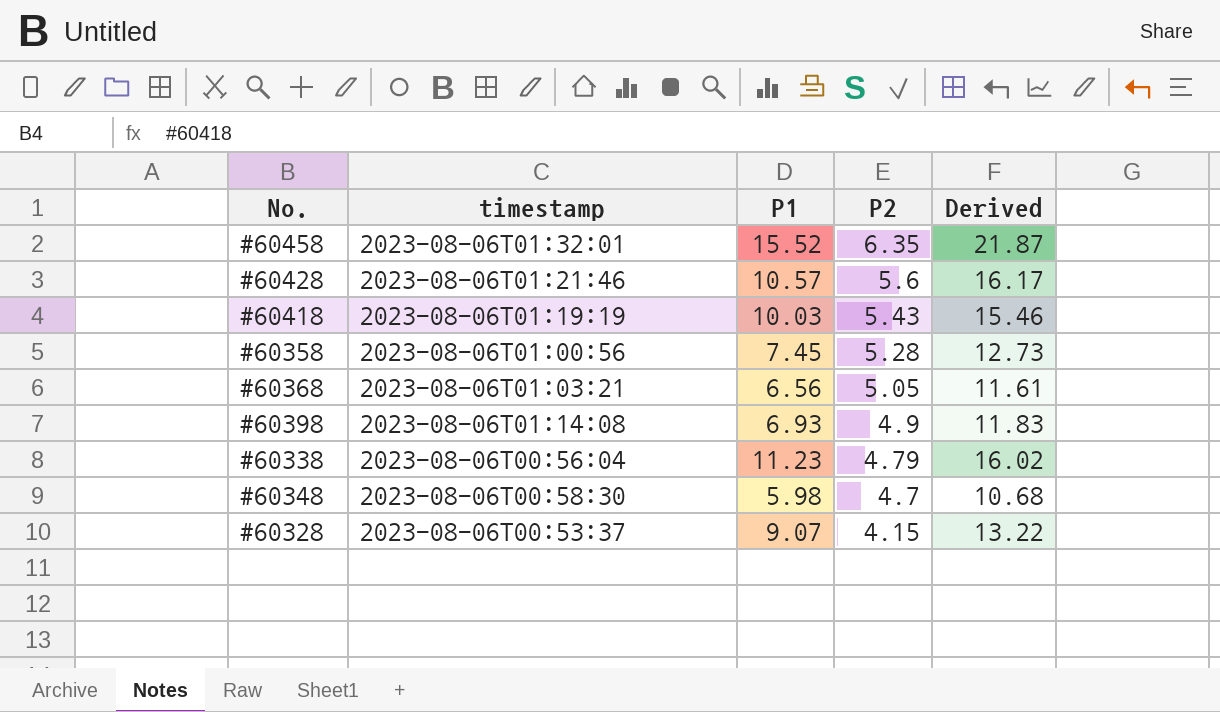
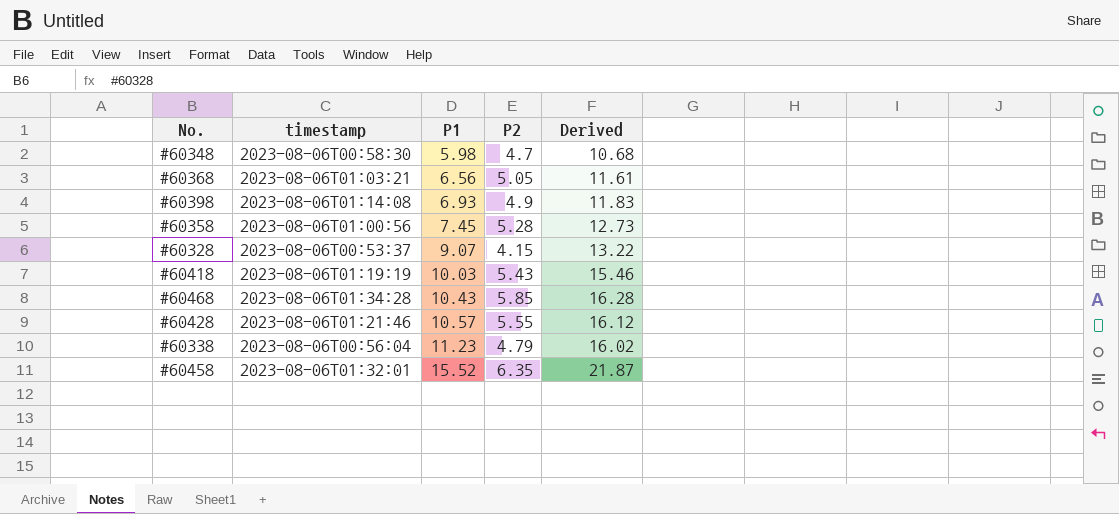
row order: P2 descending -> P1 ascending
row #60468: none -> 2023-08-06T01:34:28 | 10.43 | 5.85 | 16.28
#60428 | P2: 5.6 -> 5.55
#60428 | Derived: 16.17 -> 16.12

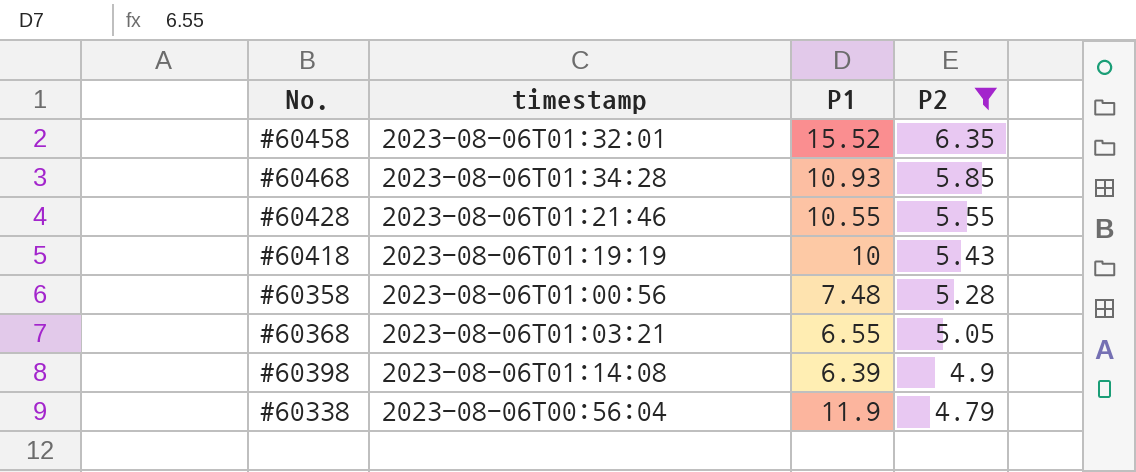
filter: none -> P2 >= 4.79
row order: P1 ascending -> P2 descending
column Derived | formula: [P1] + [P2] -> none
#60468 | P1: 10.43 -> 10.93
#60428 | P1: 10.57 -> 10.55
#60418 | P1: 10.03 -> 10
#60358 | P1: 7.45 -> 7.48
#60368 | P1: 6.56 -> 6.55
#60398 | P1: 6.93 -> 6.39
#60338 | P1: 11.23 -> 11.9

